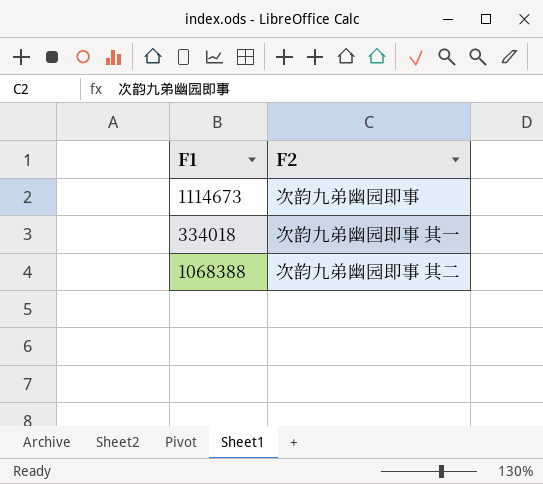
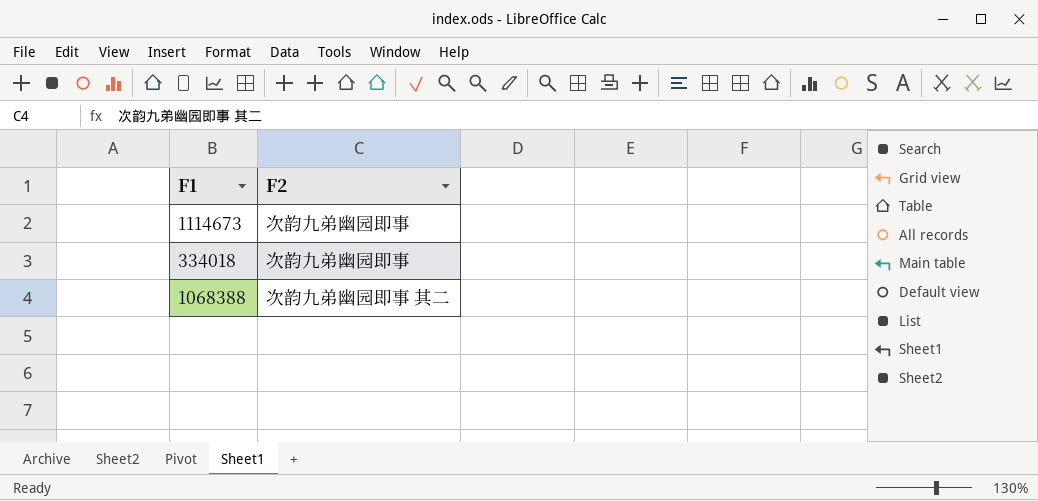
334018 | F2: 次韵九弟幽园即事 其一 -> 次韵九弟幽园即事

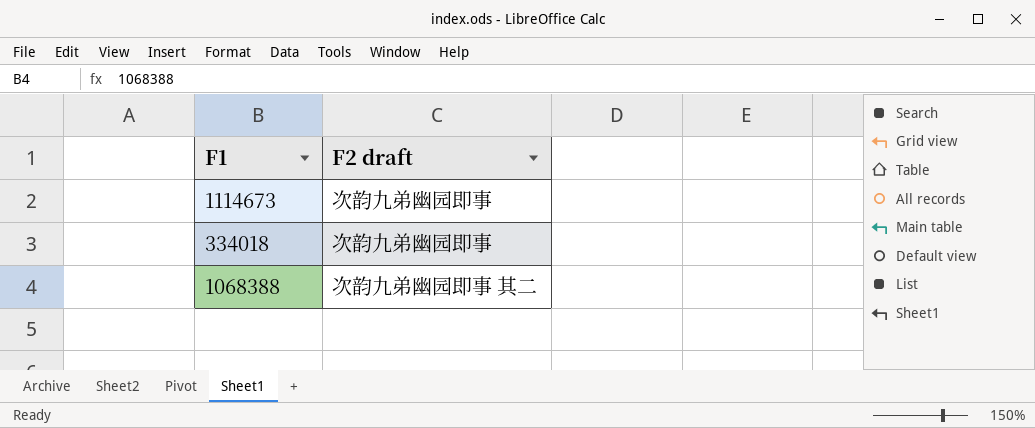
column name: F2 -> F2 draft

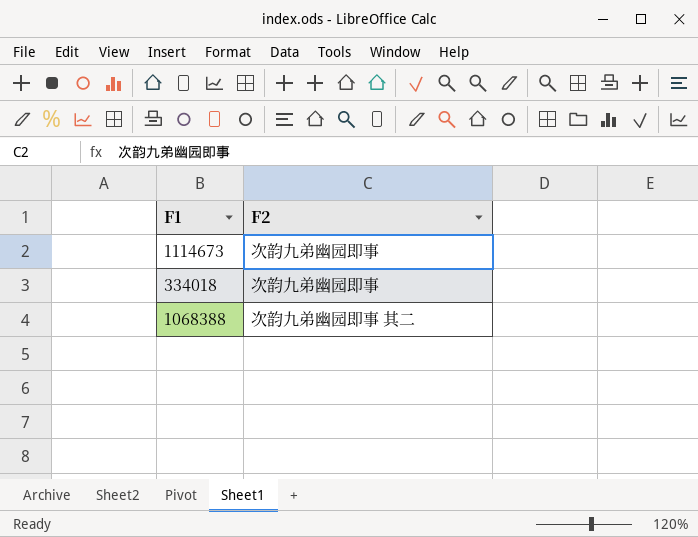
column name: F2 draft -> F2

